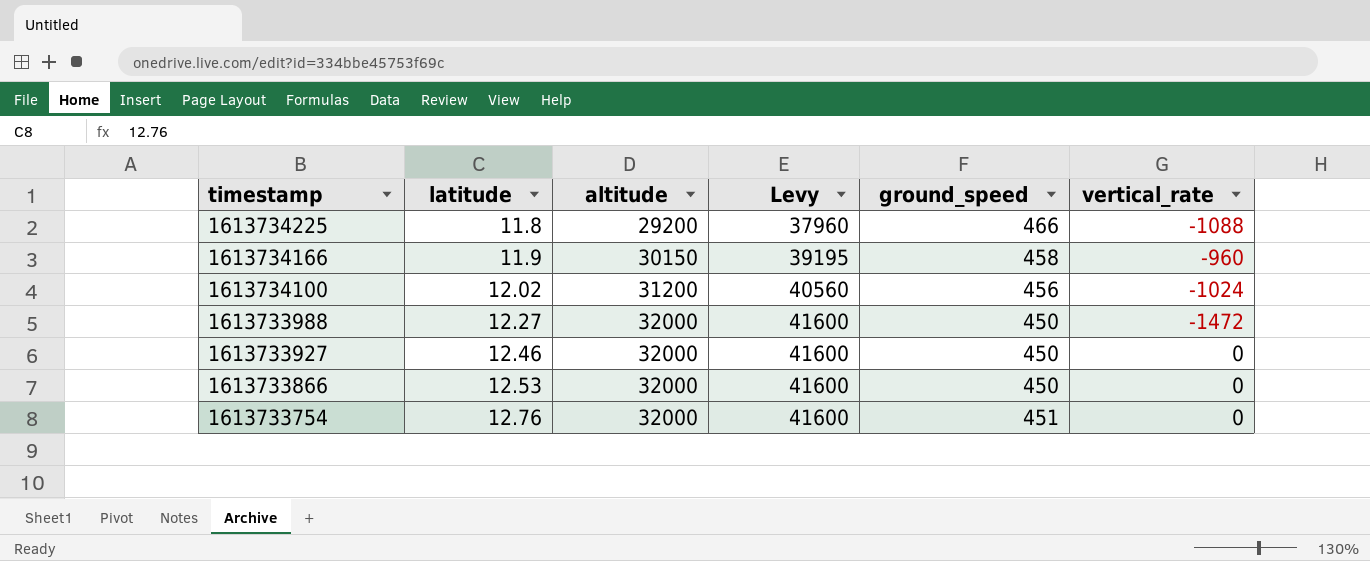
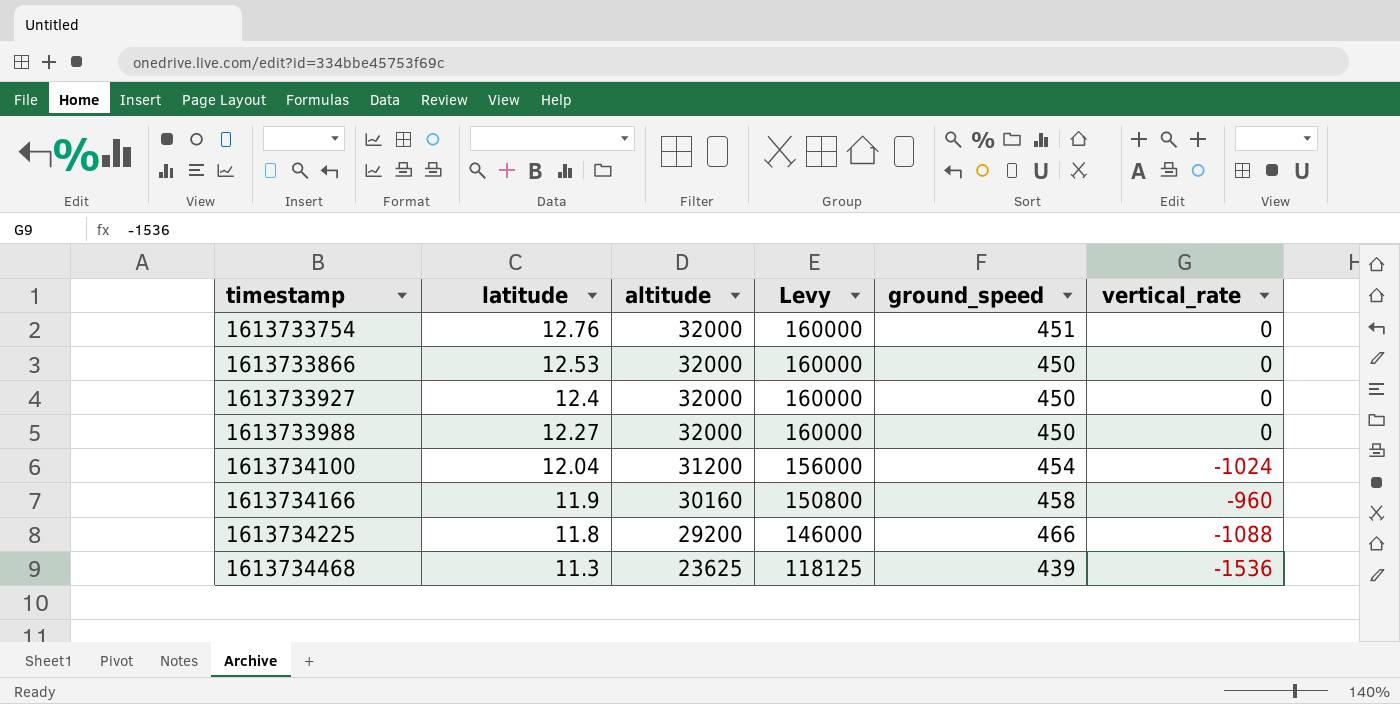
row order: timestamp descending -> timestamp ascending
column Levy | formula: [altitude] * 1.3 -> [altitude] * 5
1613733927 | latitude: 12.46 -> 12.4
1613733988 | vertical_rate: -1472 -> 0
1613734100 | latitude: 12.02 -> 12.04
1613734100 | ground_speed: 456 -> 454
1613734166 | altitude: 30150 -> 30160
row 1613734468: none -> 11.3 | 23625 | 118125 | 439 | -1536

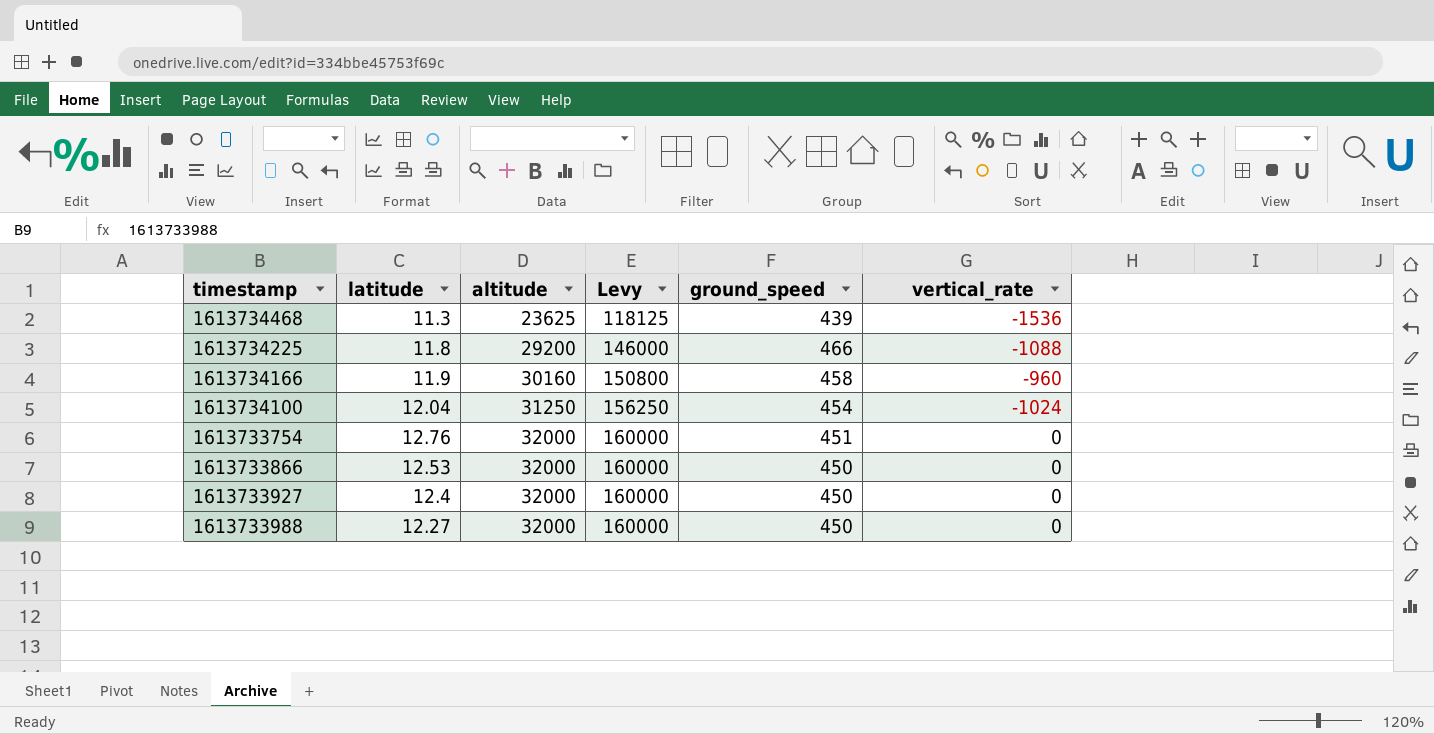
row order: timestamp ascending -> altitude ascending
1613734100 | altitude: 31200 -> 31250
1613734100 | Levy: 156000 -> 156250

